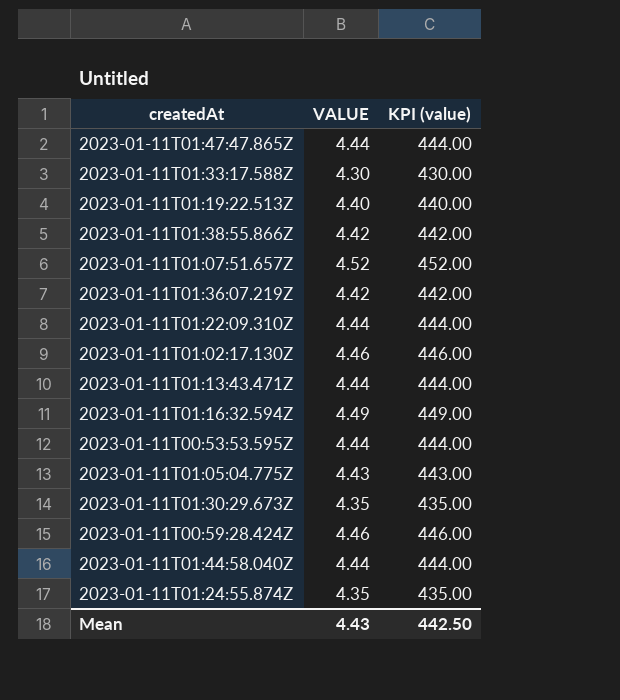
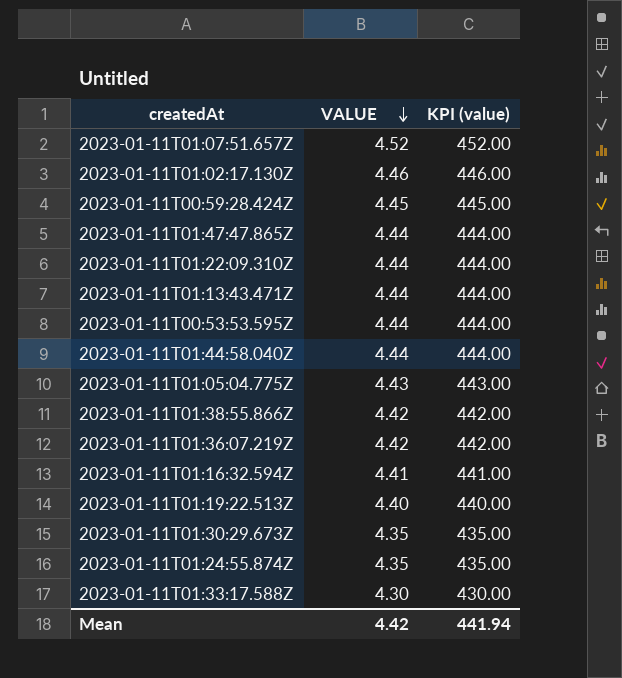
row order: none -> VALUE descending
2023-01-11T00:59:28.424Z | VALUE: 4.46 -> 4.45
2023-01-11T00:59:28.424Z | KPI (value): 446.00 -> 445.00
2023-01-11T01:16:32.594Z | VALUE: 4.49 -> 4.41
2023-01-11T01:16:32.594Z | KPI (value): 449.00 -> 441.00
Mean | VALUE: 4.43 -> 4.42
Mean | KPI (value): 442.50 -> 441.94

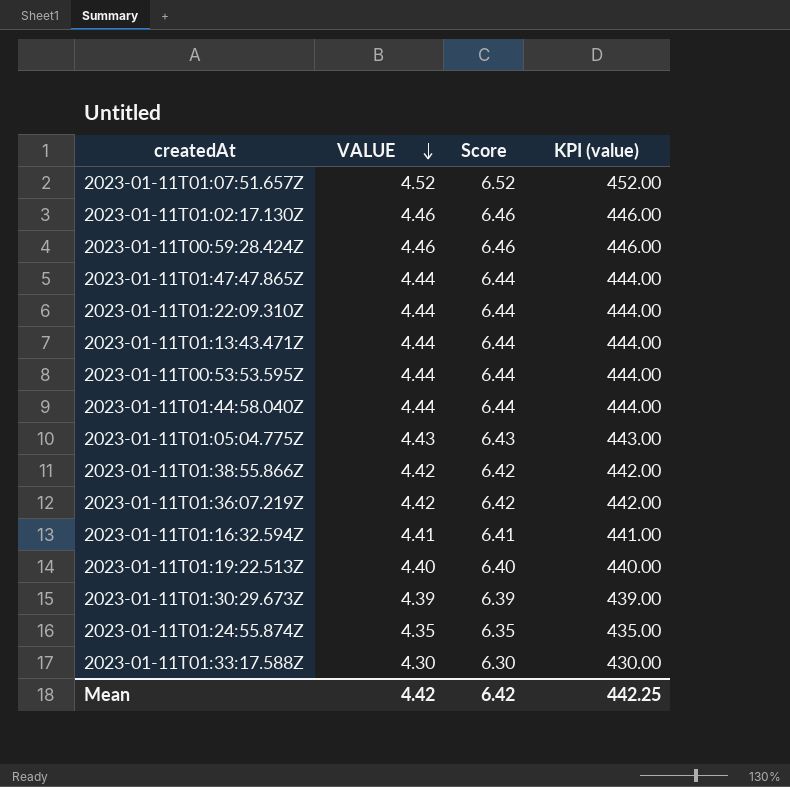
column Score | formula: none -> [VALUE] + 2
2023-01-11T00:59:28.424Z | VALUE: 4.45 -> 4.46
2023-01-11T00:59:28.424Z | KPI (value): 445.00 -> 446.00
2023-01-11T01:30:29.673Z | VALUE: 4.35 -> 4.39
2023-01-11T01:30:29.673Z | KPI (value): 435.00 -> 439.00
Mean | KPI (value): 441.94 -> 442.25

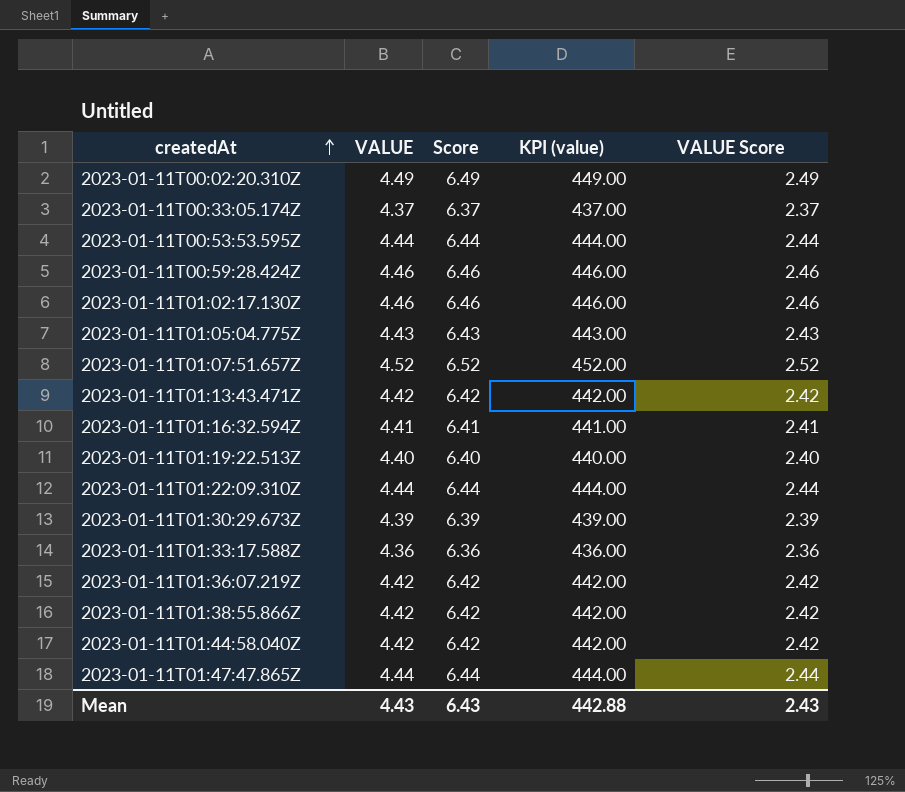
row order: VALUE descending -> createdAt ascending
column VALUE Score | formula: none -> [VALUE] - 2
row 2023-01-11T01:24:55.874Z: 4.35 | 6.35 | 435.00 -> none
row 2023-01-11T00:02:20.310Z: none -> 4.49 | 6.49 | 449.00 | 2.49
row 2023-01-11T00:33:05.174Z: none -> 4.37 | 6.37 | 437.00 | 2.37
2023-01-11T01:13:43.471Z | VALUE: 4.44 -> 4.42
2023-01-11T01:13:43.471Z | Score: 6.44 -> 6.42
2023-01-11T01:13:43.471Z | KPI (value): 444.00 -> 442.00
2023-01-11T01:33:17.588Z | VALUE: 4.30 -> 4.36
2023-01-11T01:33:17.588Z | Score: 6.30 -> 6.36
2023-01-11T01:33:17.588Z | KPI (value): 430.00 -> 436.00
2023-01-11T01:44:58.040Z | VALUE: 4.44 -> 4.42
2023-01-11T01:44:58.040Z | Score: 6.44 -> 6.42
2023-01-11T01:44:58.040Z | KPI (value): 444.00 -> 442.00
Mean | VALUE: 4.42 -> 4.43
Mean | Score: 6.42 -> 6.43
Mean | KPI (value): 442.25 -> 442.88

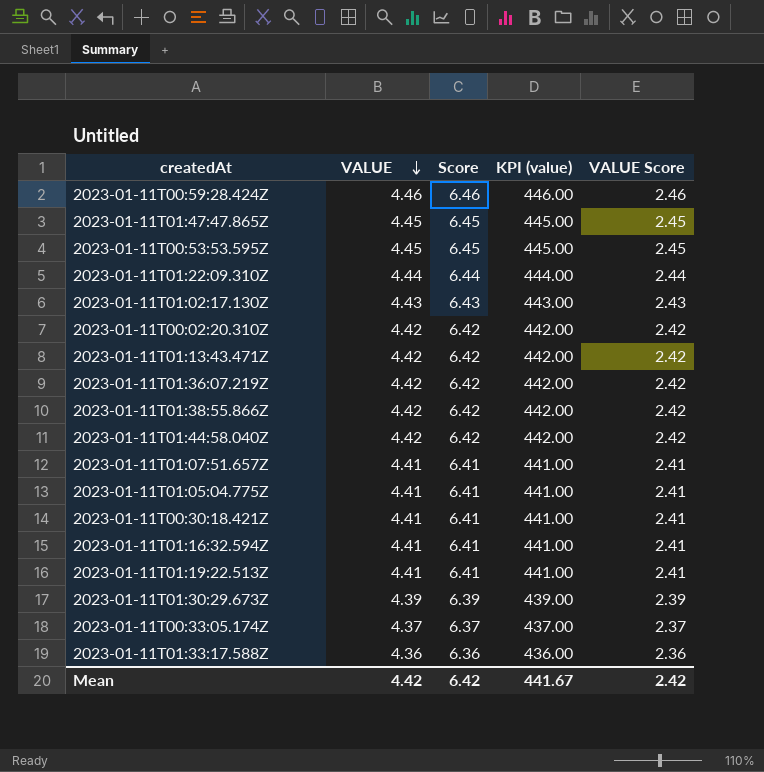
row order: createdAt ascending -> VALUE descending
2023-01-11T01:47:47.865Z | VALUE: 4.44 -> 4.45
2023-01-11T01:47:47.865Z | Score: 6.44 -> 6.45
2023-01-11T01:47:47.865Z | KPI (value): 444.00 -> 445.00
2023-01-11T01:47:47.865Z | VALUE Score: 2.44 -> 2.45
2023-01-11T00:53:53.595Z | VALUE: 4.44 -> 4.45
2023-01-11T00:53:53.595Z | Score: 6.44 -> 6.45
2023-01-11T00:53:53.595Z | KPI (value): 444.00 -> 445.00
2023-01-11T00:53:53.595Z | VALUE Score: 2.44 -> 2.45
2023-01-11T01:02:17.130Z | VALUE: 4.46 -> 4.43
2023-01-11T01:02:17.130Z | Score: 6.46 -> 6.43
2023-01-11T01:02:17.130Z | KPI (value): 446.00 -> 443.00
2023-01-11T01:02:17.130Z | VALUE Score: 2.46 -> 2.43
2023-01-11T00:02:20.310Z | VALUE: 4.49 -> 4.42
2023-01-11T00:02:20.310Z | Score: 6.49 -> 6.42
2023-01-11T00:02:20.310Z | KPI (value): 449.00 -> 442.00
2023-01-11T00:02:20.310Z | VALUE Score: 2.49 -> 2.42
2023-01-11T01:07:51.657Z | VALUE: 4.52 -> 4.41
2023-01-11T01:07:51.657Z | Score: 6.52 -> 6.41
2023-01-11T01:07:51.657Z | KPI (value): 452.00 -> 441.00
2023-01-11T01:07:51.657Z | VALUE Score: 2.52 -> 2.41
2023-01-11T01:05:04.775Z | VALUE: 4.43 -> 4.41
2023-01-11T01:05:04.775Z | Score: 6.43 -> 6.41
2023-01-11T01:05:04.775Z | KPI (value): 443.00 -> 441.00
2023-01-11T01:05:04.775Z | VALUE Score: 2.43 -> 2.41
row 2023-01-11T00:30:18.421Z: none -> 4.41 | 6.41 | 441.00 | 2.41
2023-01-11T01:19:22.513Z | VALUE: 4.40 -> 4.41
2023-01-11T01:19:22.513Z | Score: 6.40 -> 6.41
2023-01-11T01:19:22.513Z | KPI (value): 440.00 -> 441.00
2023-01-11T01:19:22.513Z | VALUE Score: 2.40 -> 2.41
Mean | VALUE: 4.43 -> 4.42
Mean | Score: 6.43 -> 6.42
Mean | KPI (value): 442.88 -> 441.67
Mean | VALUE Score: 2.43 -> 2.42

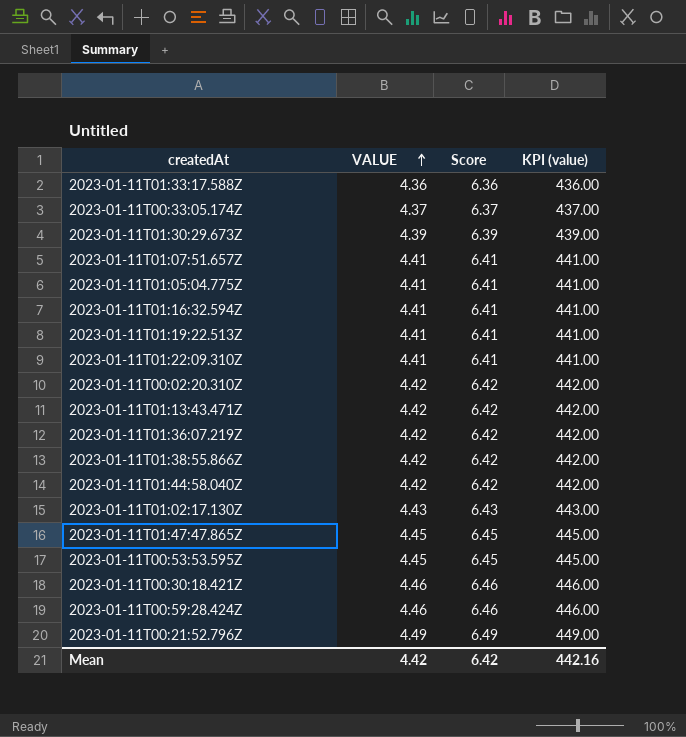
row order: VALUE descending -> VALUE ascending
column VALUE Score | formula: [VALUE] - 2 -> none
2023-01-11T01:22:09.310Z | VALUE: 4.44 -> 4.41
2023-01-11T01:22:09.310Z | Score: 6.44 -> 6.41
2023-01-11T01:22:09.310Z | KPI (value): 444.00 -> 441.00
2023-01-11T00:30:18.421Z | VALUE: 4.41 -> 4.46
2023-01-11T00:30:18.421Z | Score: 6.41 -> 6.46
2023-01-11T00:30:18.421Z | KPI (value): 441.00 -> 446.00
row 2023-01-11T00:21:52.796Z: none -> 4.49 | 6.49 | 449.00
Mean | KPI (value): 441.67 -> 442.16

